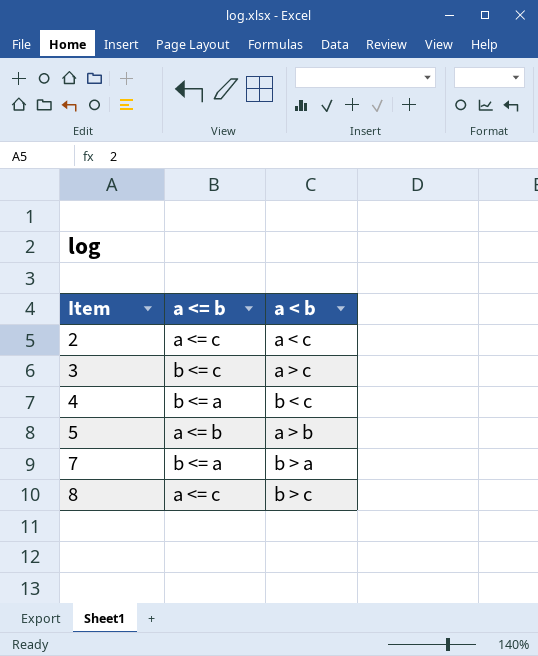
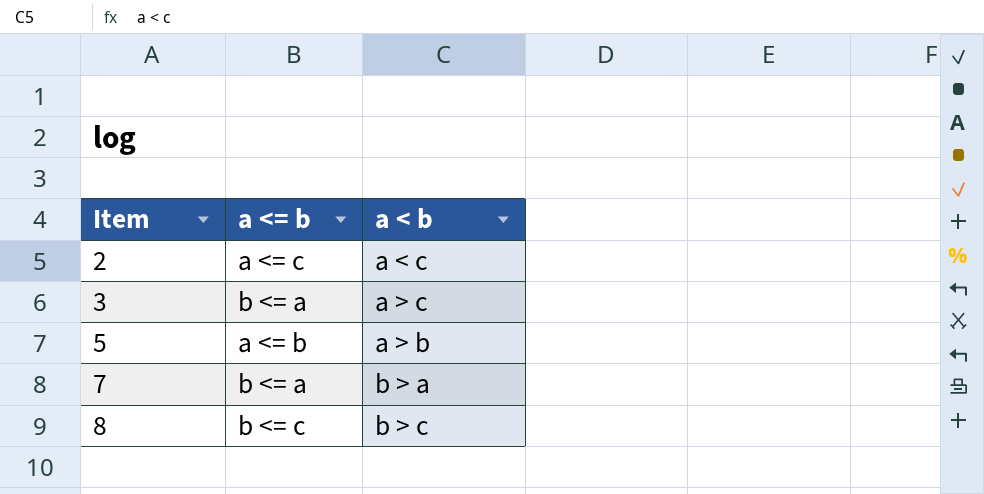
row 4: b <= a | b < c -> none
3 | a <= b: b <= c -> b <= a
8 | a <= b: a <= c -> b <= c

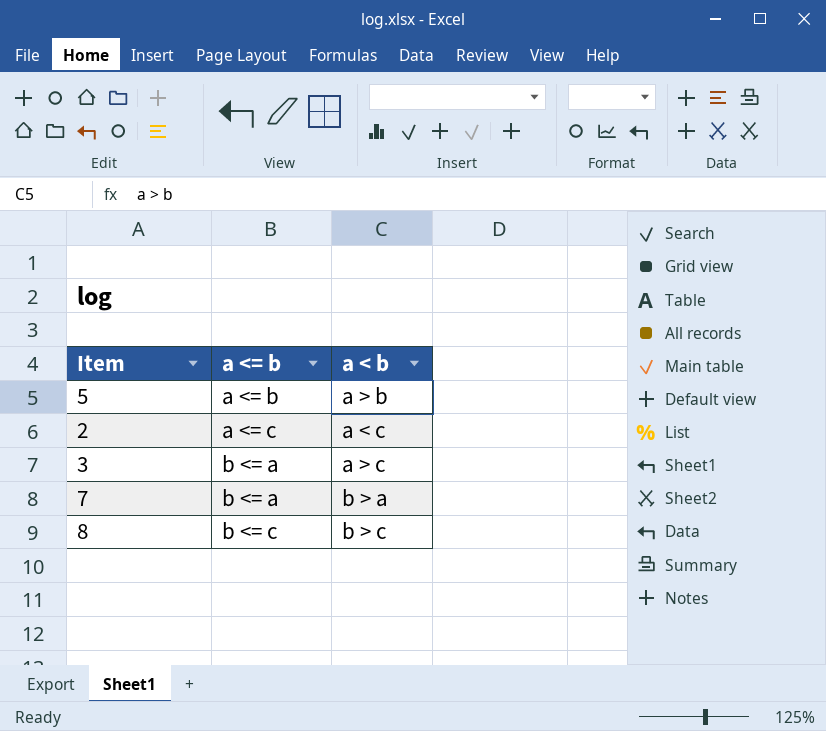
row order: Item ascending -> a <= b ascending

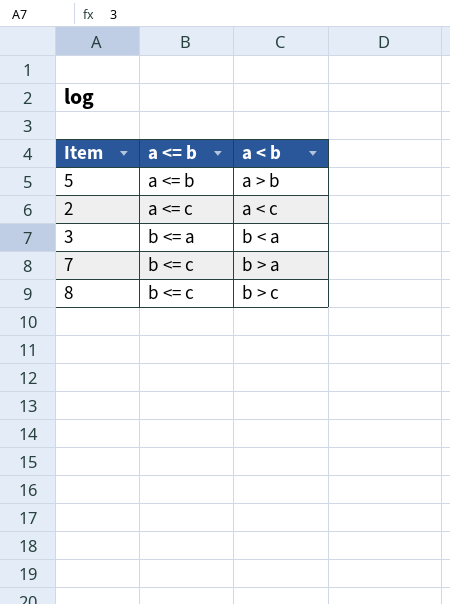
3 | a < b: a > c -> b < a
7 | a <= b: b <= a -> b <= c

